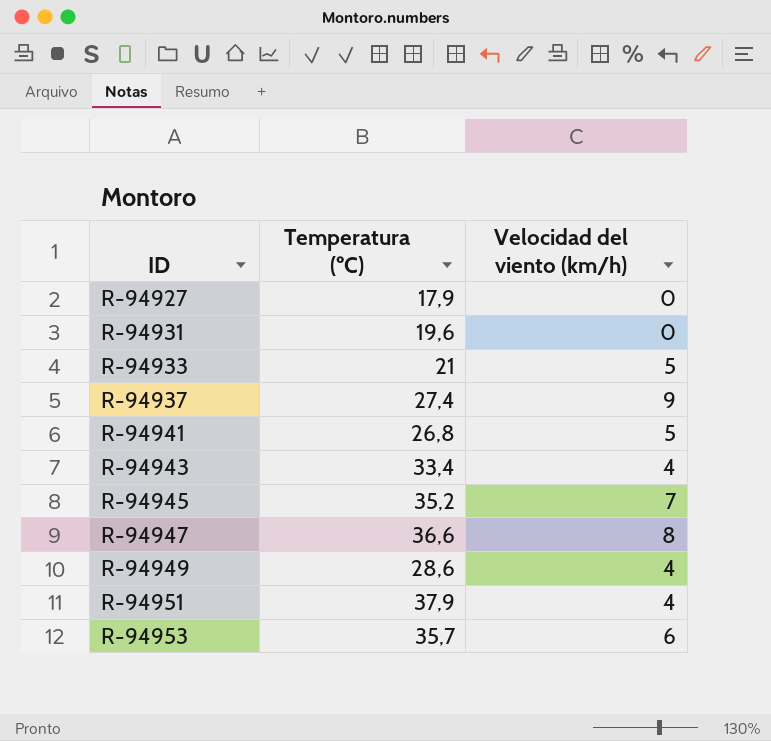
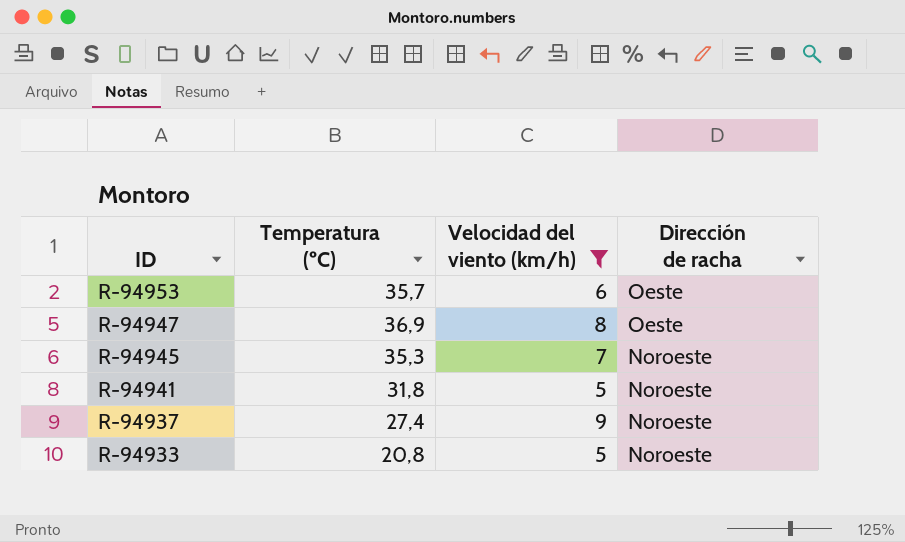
filter: none -> Velocidad del viento (km/h) >= 5
row order: ID ascending -> ID descending
column Dirección de racha | position: none -> 4
R-94947 | Temperatura (ºC): 36,6 -> 36,9
R-94945 | Temperatura (ºC): 35,2 -> 35,3
R-94941 | Temperatura (ºC): 26,8 -> 31,8
R-94933 | Temperatura (ºC): 21 -> 20,8

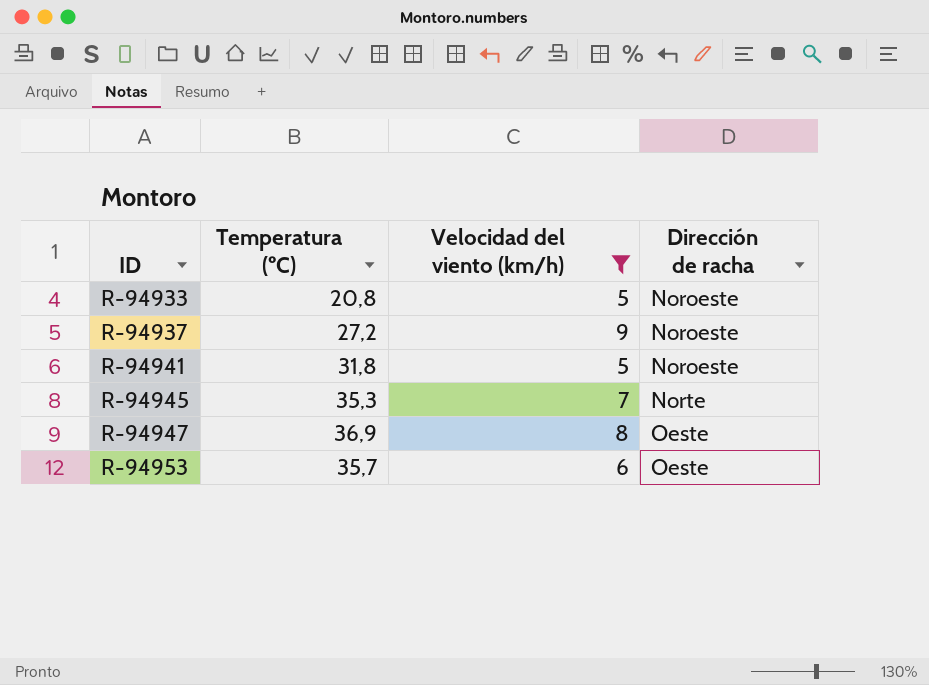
row order: ID descending -> ID ascending
R-94937 | Temperatura (ºC): 27,4 -> 27,2
R-94945 | Dirección de racha: Noroeste -> Norte

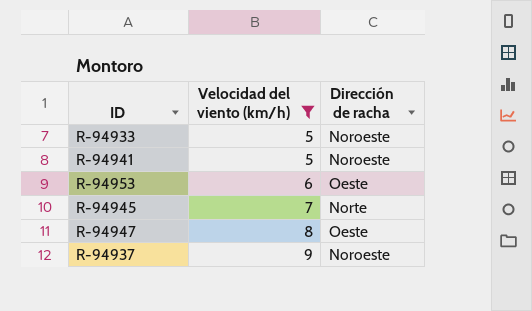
row order: ID ascending -> Velocidad del viento (km/h) ascending
column Temperatura (ºC) | position: 2 -> none

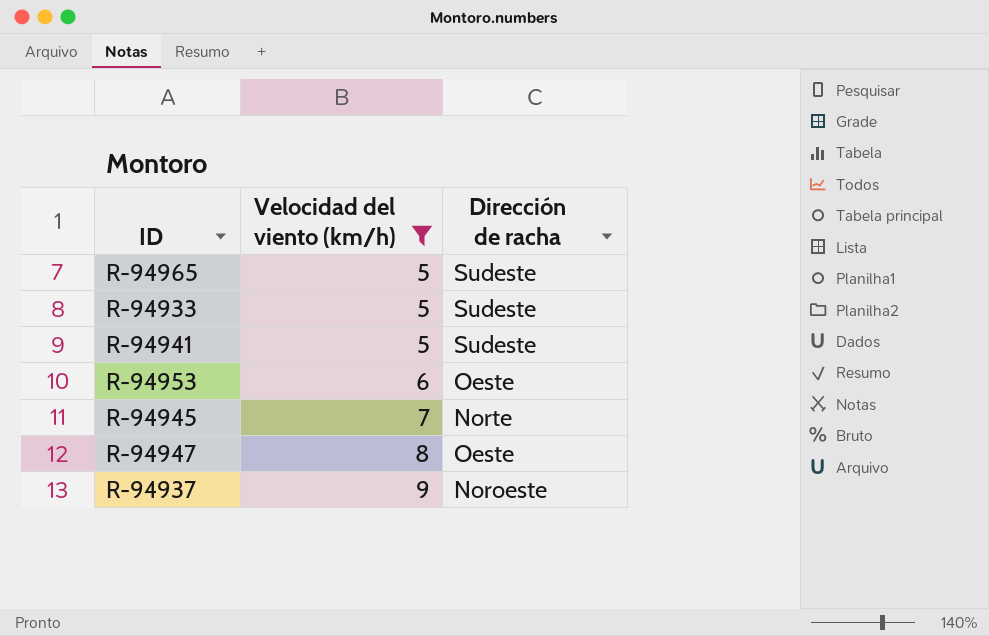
row R-94965: none -> 5 | Sudeste
R-94933 | Dirección de racha: Noroeste -> Sudeste
R-94941 | Dirección de racha: Noroeste -> Sudeste

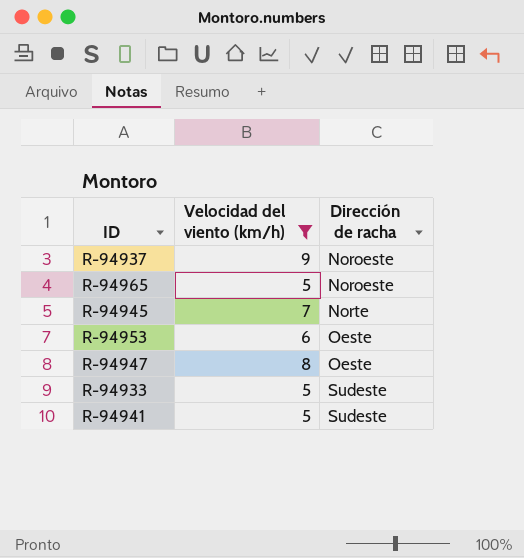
row order: Velocidad del viento (km/h) ascending -> Dirección de racha ascending
R-94965 | Dirección de racha: Sudeste -> Noroeste

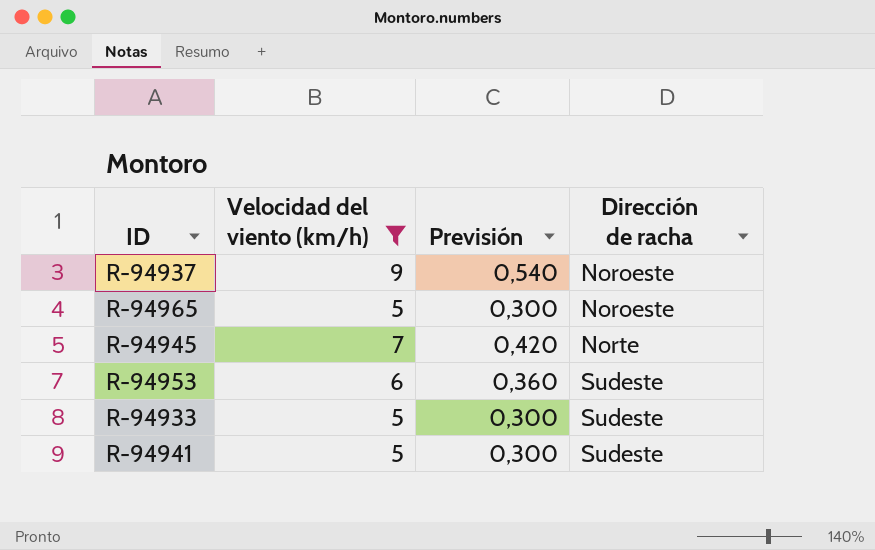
column Previsión | formula: none -> [Velocidad del viento (km/h)] * 0,06
row R-94947: 8 | Oeste -> none
R-94953 | Dirección de racha: Oeste -> Sudeste

